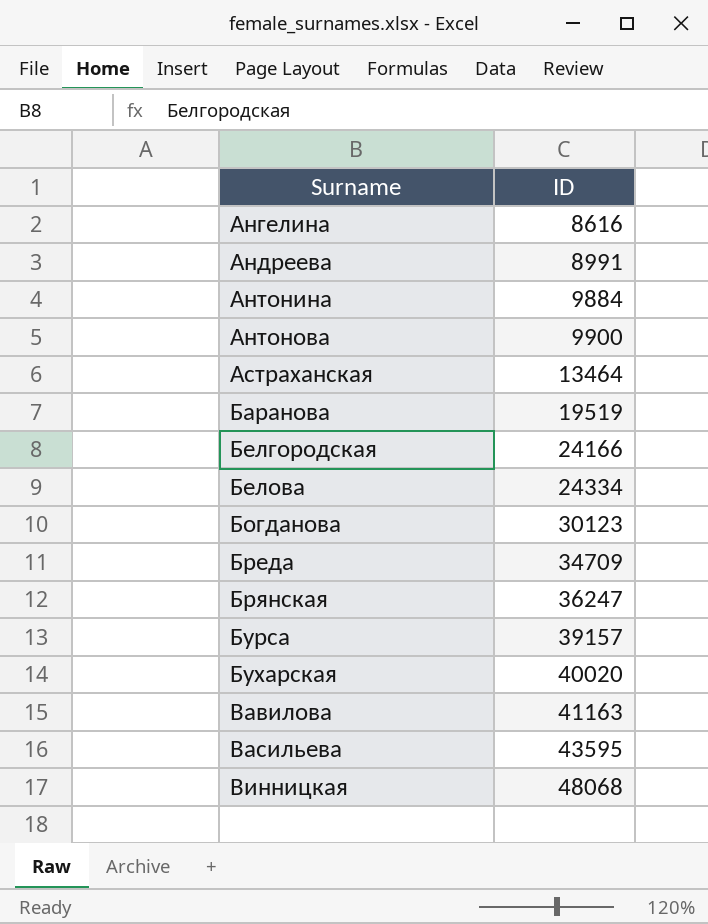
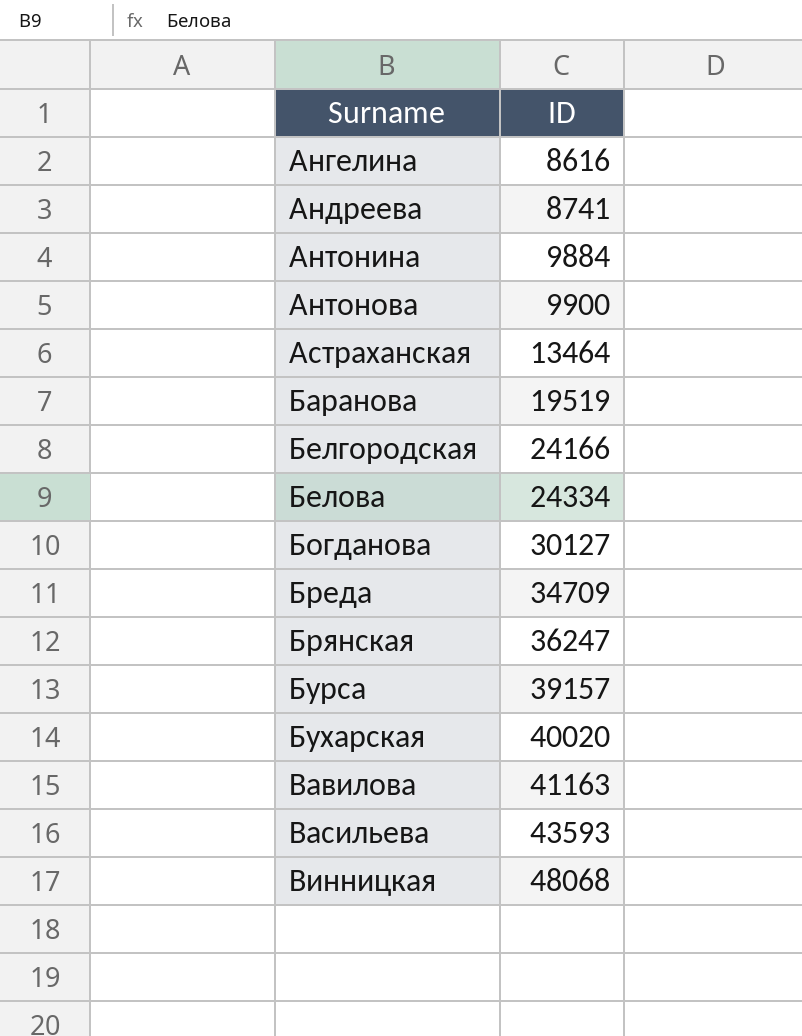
Андреева | ID: 8991 -> 8741
Богданова | ID: 30123 -> 30127
Васильева | ID: 43595 -> 43593

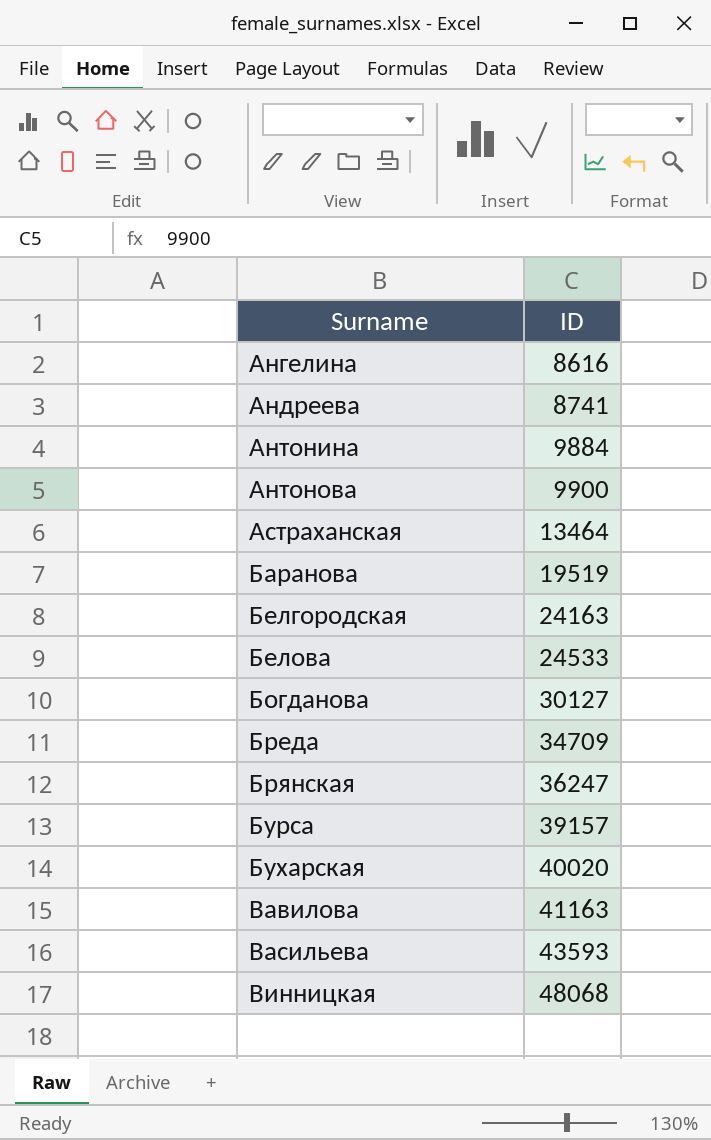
Белгородская | ID: 24166 -> 24163
Белова | ID: 24334 -> 24533

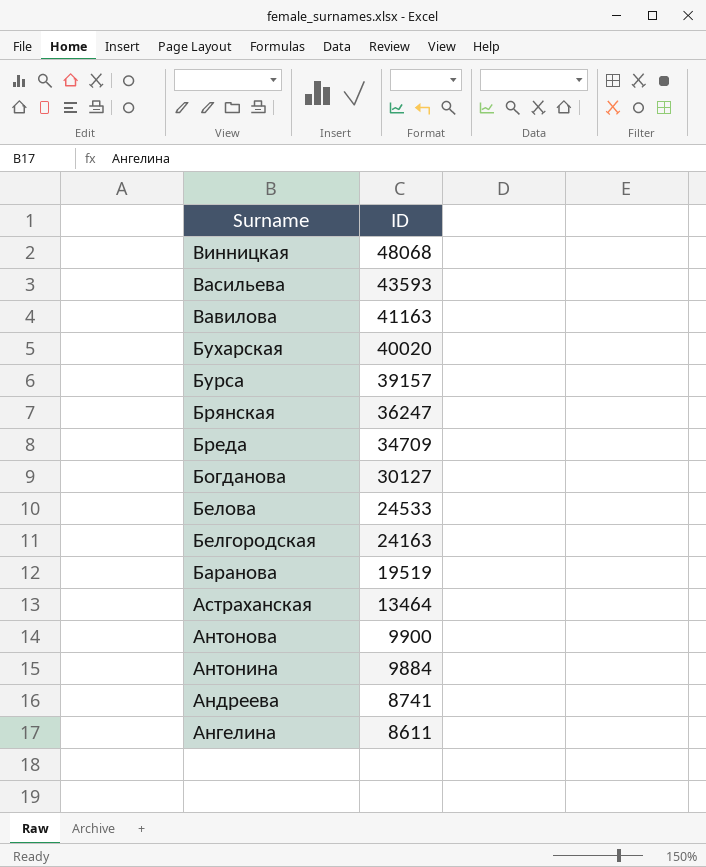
row order: Surname ascending -> Surname descending
Ангелина | ID: 8616 -> 8611

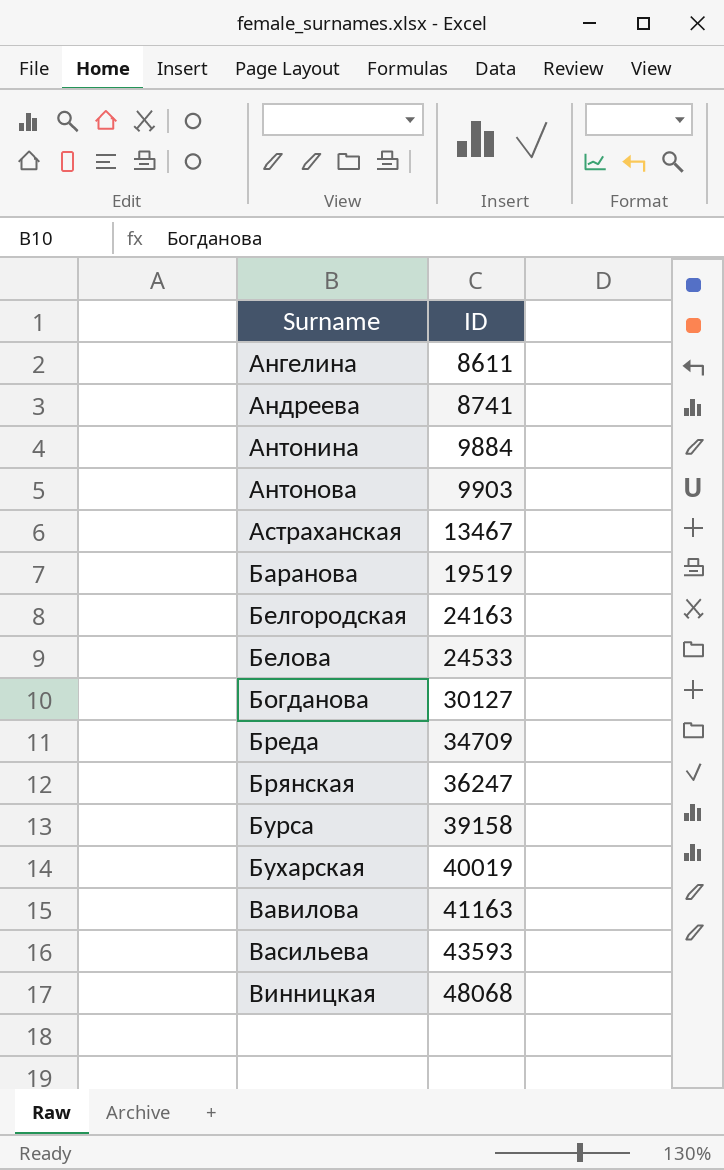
row order: Surname descending -> Surname ascending
Антонова | ID: 9900 -> 9903
Астраханская | ID: 13464 -> 13467
Бурса | ID: 39157 -> 39158
Бухарская | ID: 40020 -> 40019

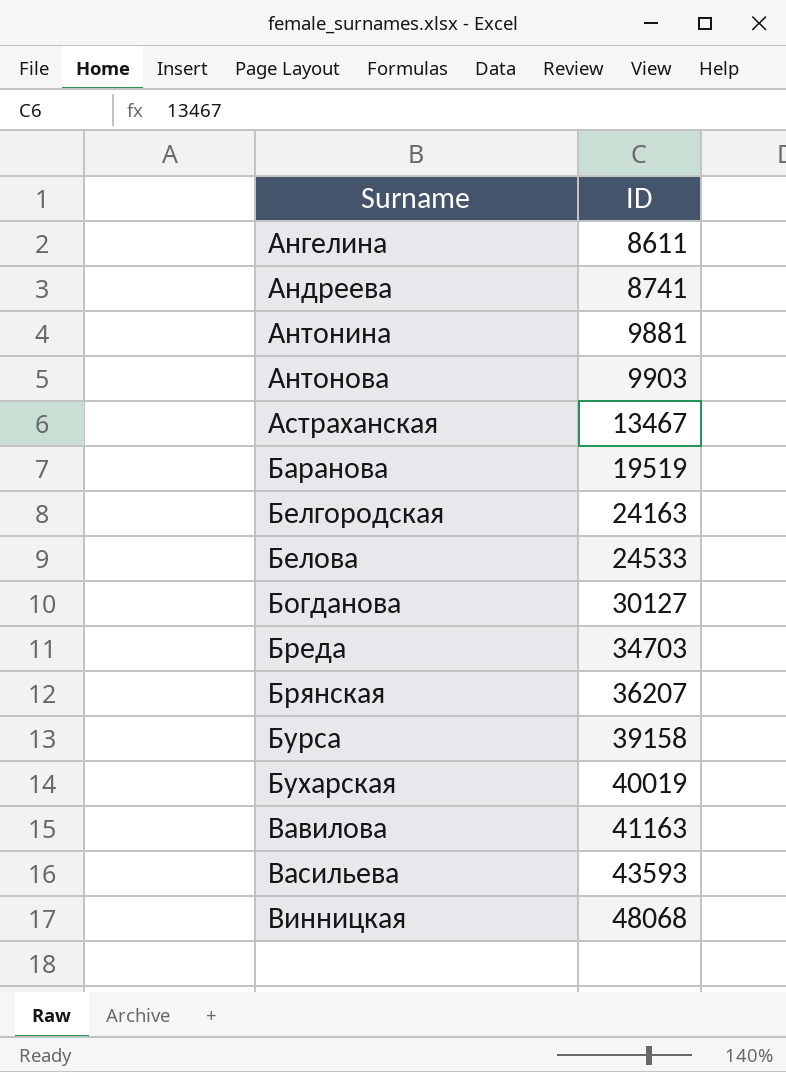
Антонина | ID: 9884 -> 9881
Бреда | ID: 34709 -> 34703
Брянская | ID: 36247 -> 36207

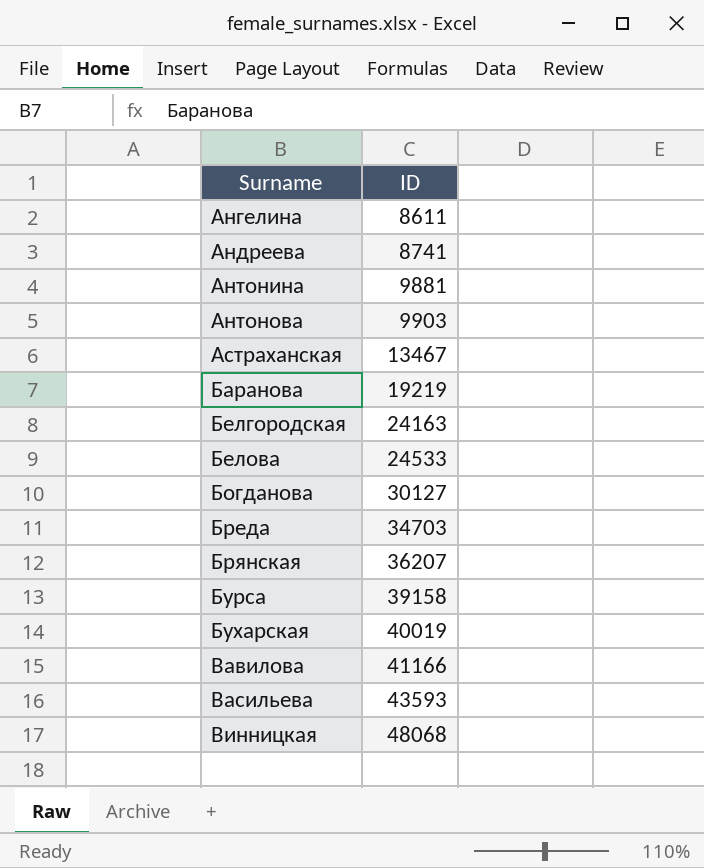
Баранова | ID: 19519 -> 19219
Вавилова | ID: 41163 -> 41166

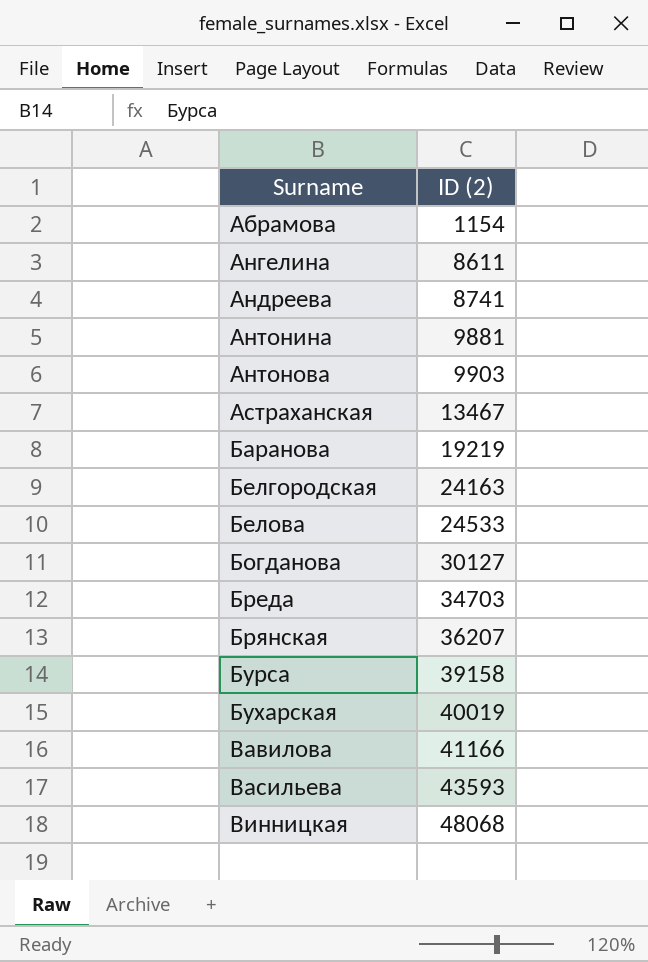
column name: ID -> ID (2)
row Абрамова: none -> 1154

